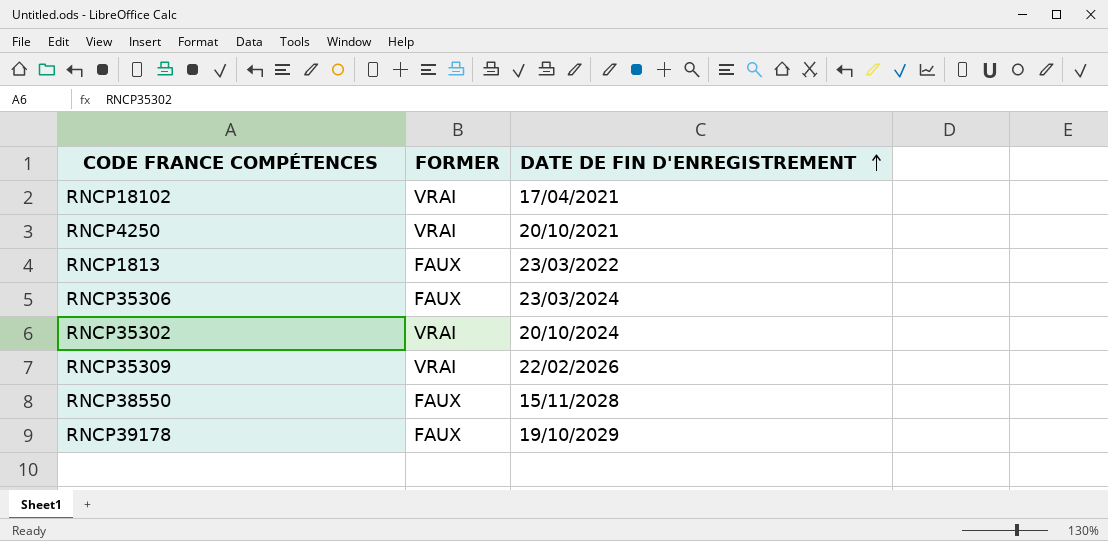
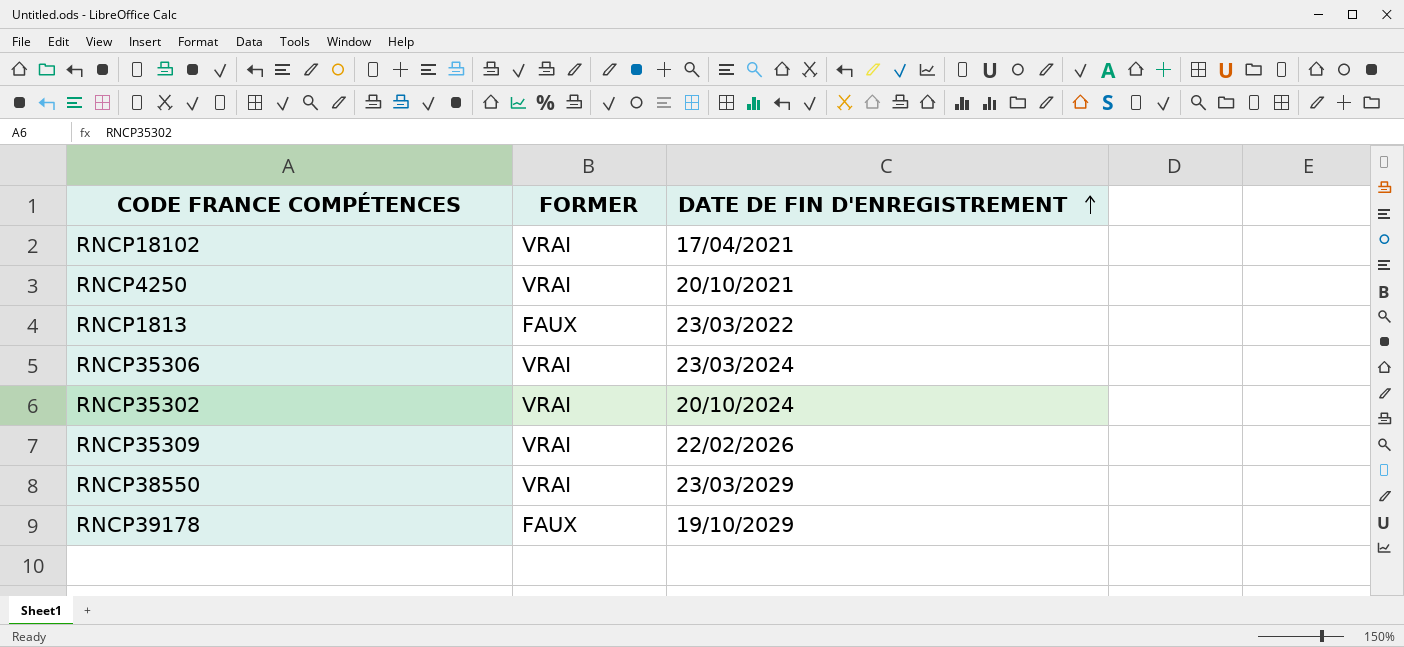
RNCP35306 | FORMER: FAUX -> VRAI
RNCP38550 | FORMER: FAUX -> VRAI
RNCP38550 | DATE DE FIN D'ENREGISTREMENT: 15/11/2028 -> 23/03/2029

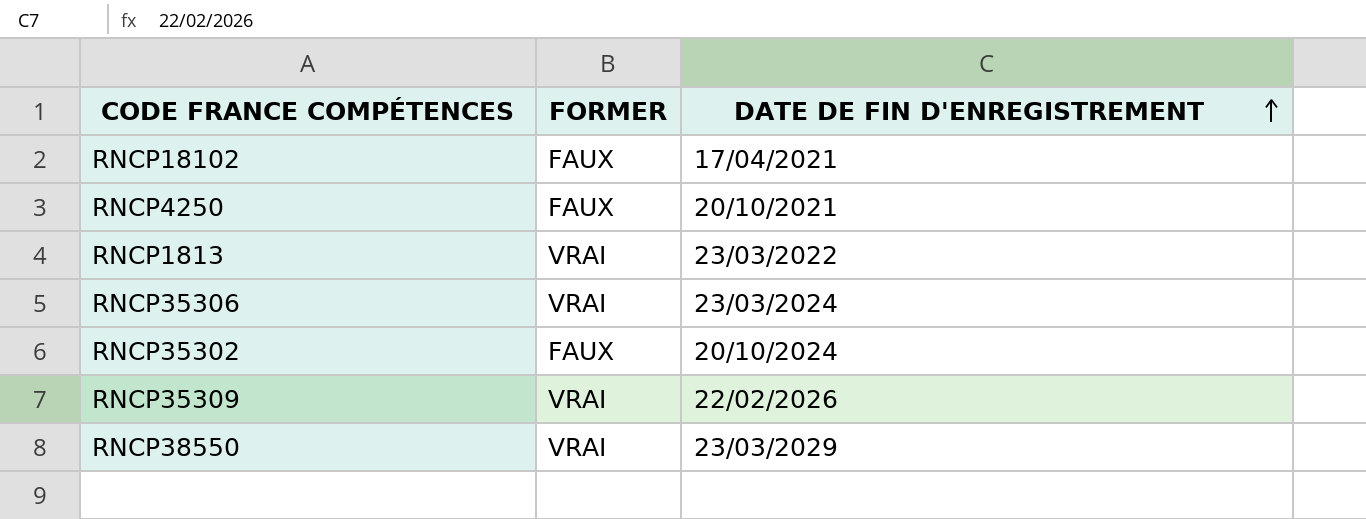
row RNCP39178: FAUX | 19/10/2029 -> none
RNCP18102 | FORMER: VRAI -> FAUX
RNCP4250 | FORMER: VRAI -> FAUX
RNCP1813 | FORMER: FAUX -> VRAI
RNCP35302 | FORMER: VRAI -> FAUX

